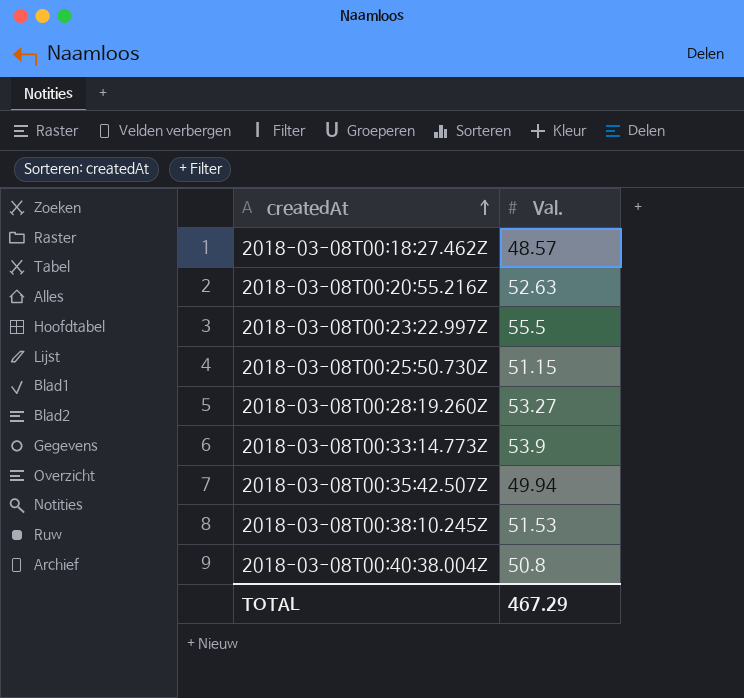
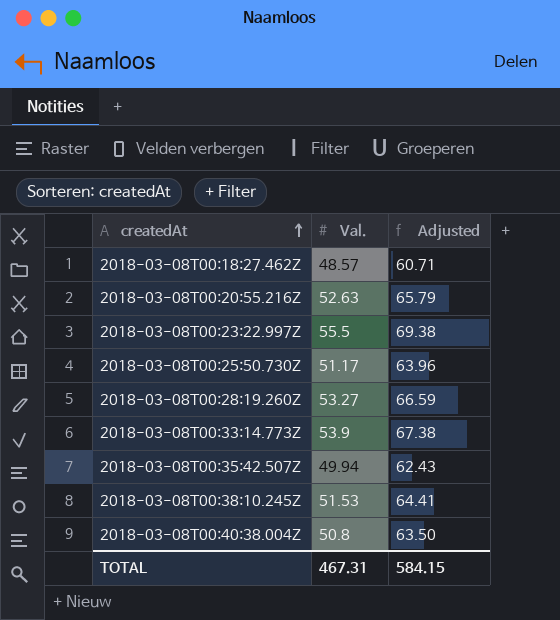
column Adjusted | formula: none -> [Val.] * 1.25
2018-03-08T00:25:50.730Z | Val.: 51.15 -> 51.17
TOTAL | Val.: 467.29 -> 467.31

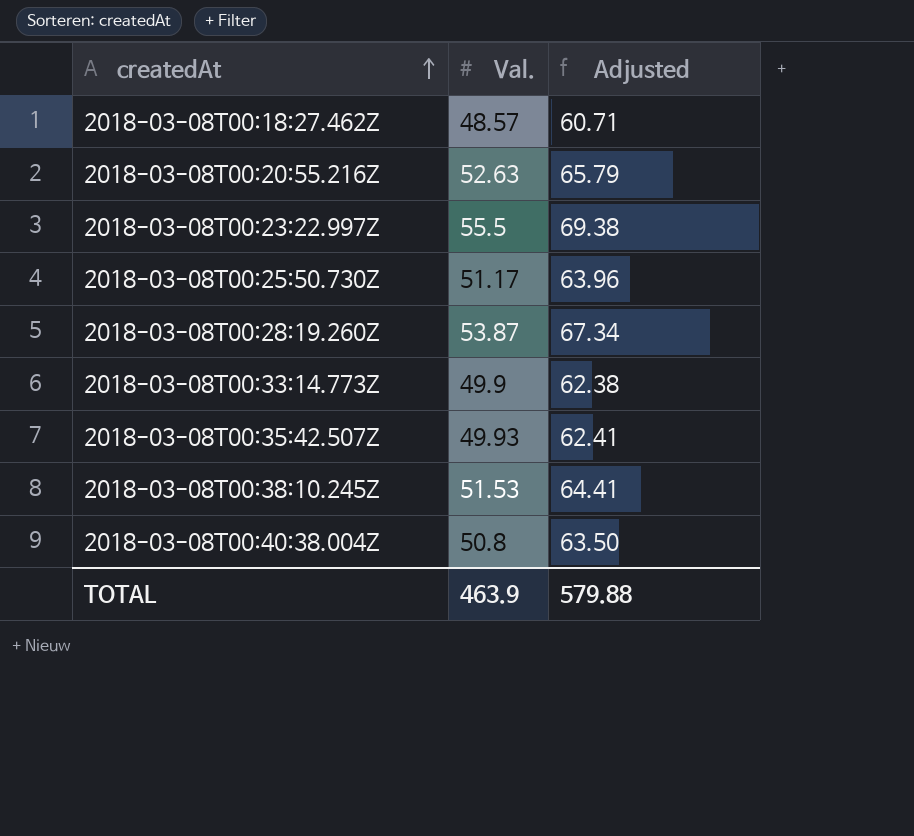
2018-03-08T00:28:19.260Z | Val.: 53.27 -> 53.87
2018-03-08T00:28:19.260Z | Adjusted: 66.59 -> 67.34
2018-03-08T00:33:14.773Z | Val.: 53.9 -> 49.9
2018-03-08T00:33:14.773Z | Adjusted: 67.38 -> 62.38
2018-03-08T00:35:42.507Z | Val.: 49.94 -> 49.93
2018-03-08T00:35:42.507Z | Adjusted: 62.43 -> 62.41
TOTAL | Val.: 467.31 -> 463.9
TOTAL | Adjusted: 584.15 -> 579.88

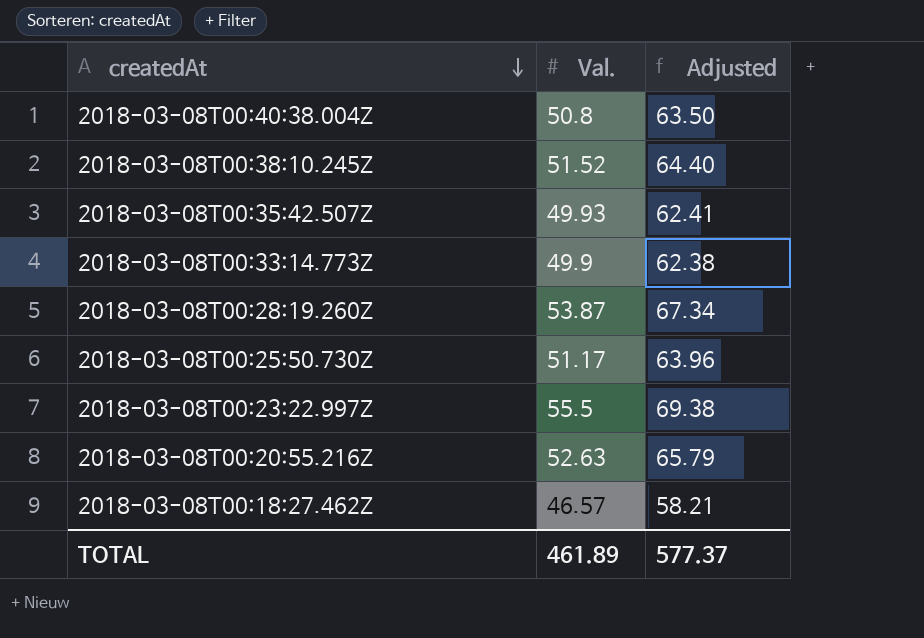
row order: createdAt ascending -> createdAt descending
2018-03-08T00:38:10.245Z | Val.: 51.53 -> 51.52
2018-03-08T00:38:10.245Z | Adjusted: 64.41 -> 64.40
2018-03-08T00:18:27.462Z | Val.: 48.57 -> 46.57
2018-03-08T00:18:27.462Z | Adjusted: 60.71 -> 58.21
TOTAL | Val.: 463.9 -> 461.89
TOTAL | Adjusted: 579.88 -> 577.37

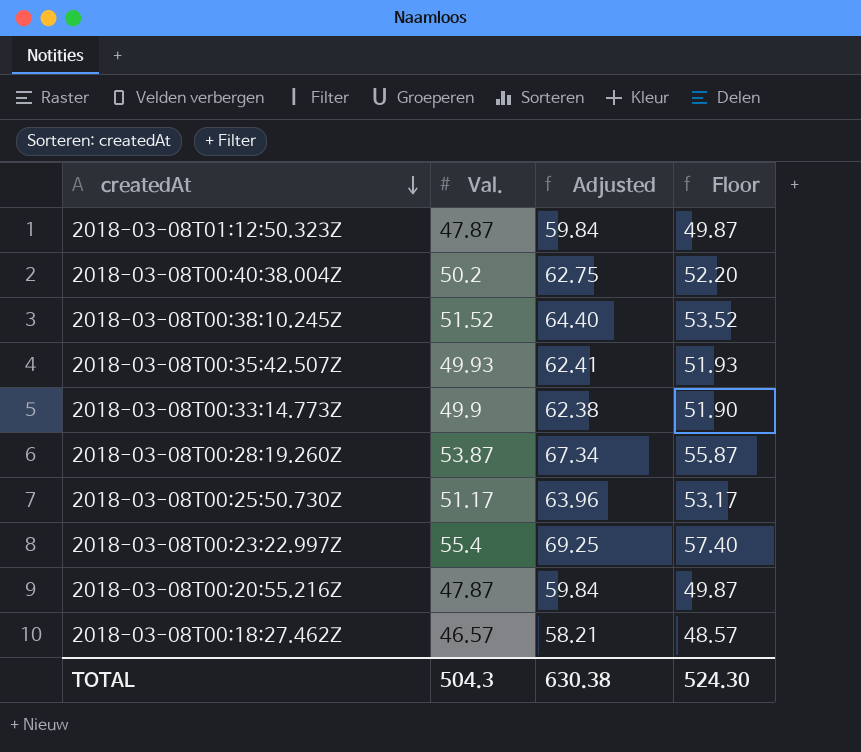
column Floor | formula: none -> [Val.] + 2
row 2018-03-08T01:12:50.323Z: none -> 47.87 | 59.84 | 49.87
2018-03-08T00:40:38.004Z | Val.: 50.8 -> 50.2
2018-03-08T00:40:38.004Z | Adjusted: 63.50 -> 62.75
2018-03-08T00:23:22.997Z | Val.: 55.5 -> 55.4
2018-03-08T00:23:22.997Z | Adjusted: 69.38 -> 69.25
2018-03-08T00:20:55.216Z | Val.: 52.63 -> 47.87
2018-03-08T00:20:55.216Z | Adjusted: 65.79 -> 59.84
TOTAL | Val.: 461.89 -> 504.3
TOTAL | Adjusted: 577.37 -> 630.38

